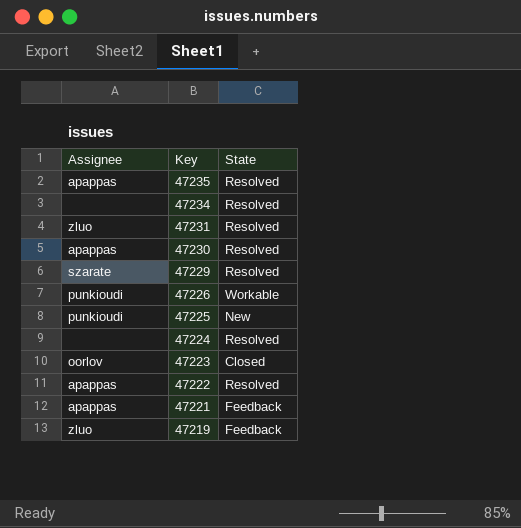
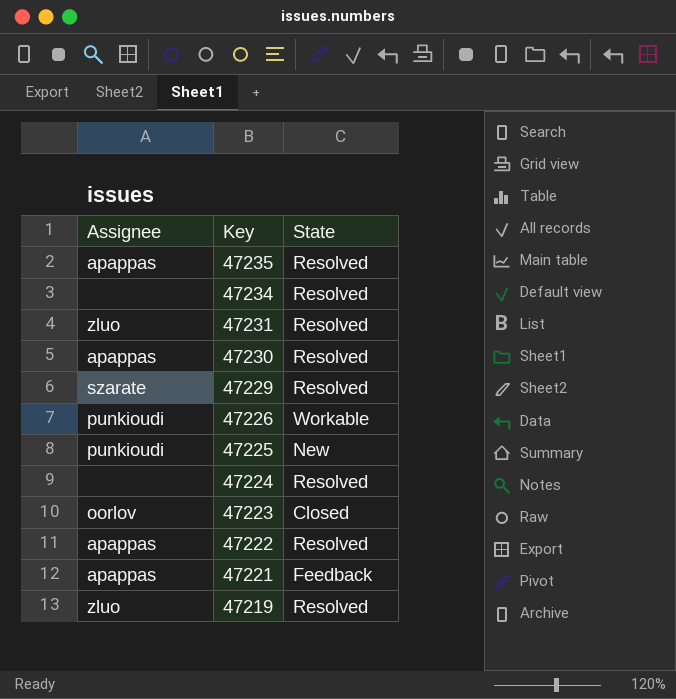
47219 | State: Feedback -> Resolved

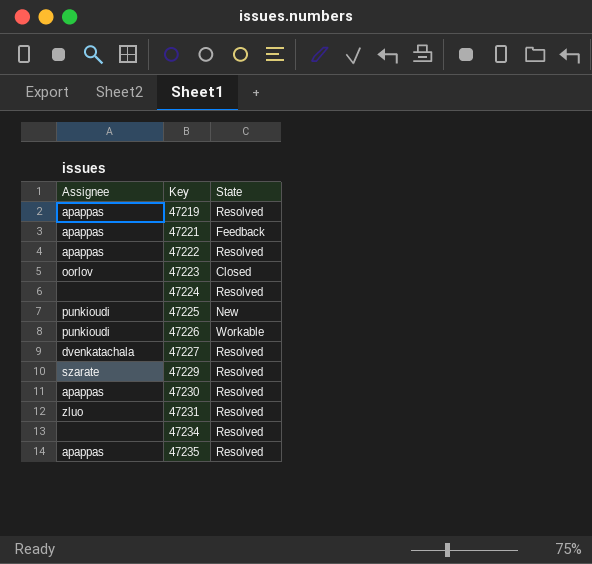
row order: Key descending -> Key ascending
47219 | Assignee: zluo -> apappas
row 47227: none -> dvenkatachala | Resolved

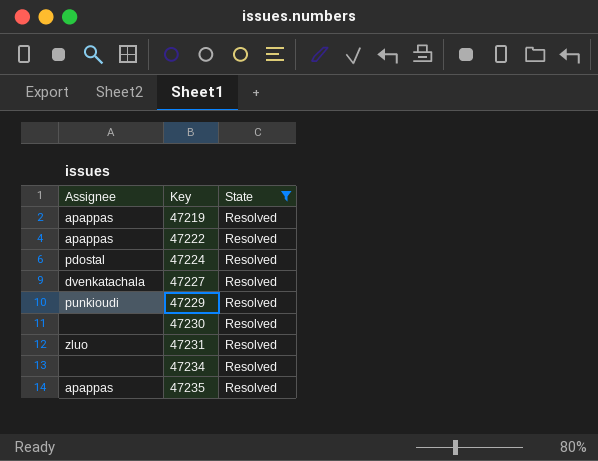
filter: none -> State = Resolved
47224 | Assignee: none -> pdostal
47229 | Assignee: szarate -> punkioudi
47230 | Assignee: apappas -> none

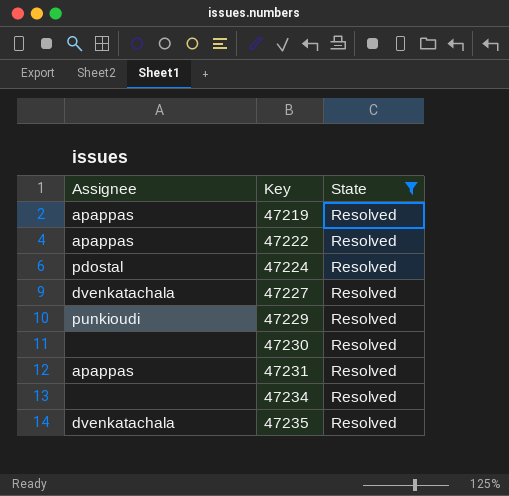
47231 | Assignee: zluo -> apappas
47235 | Assignee: apappas -> dvenkatachala

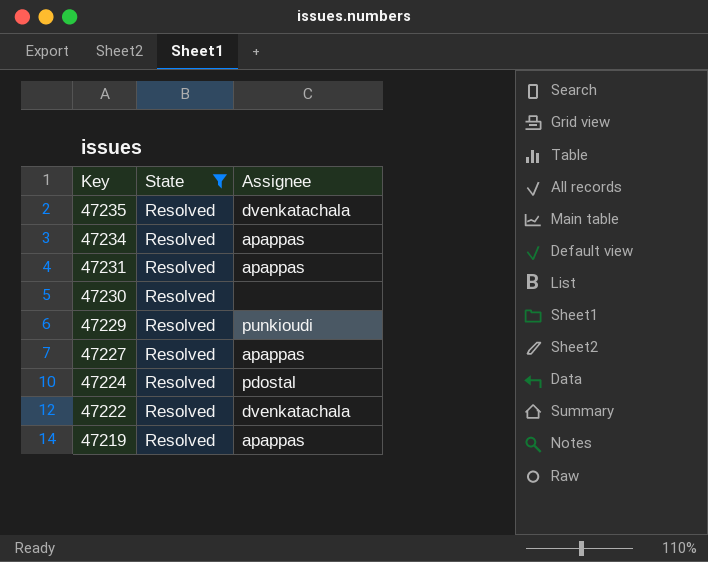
row order: Key ascending -> Key descending
column Assignee | position: 1 -> 3
47234 | Assignee: none -> apappas
47227 | Assignee: dvenkatachala -> apappas
47222 | Assignee: apappas -> dvenkatachala

